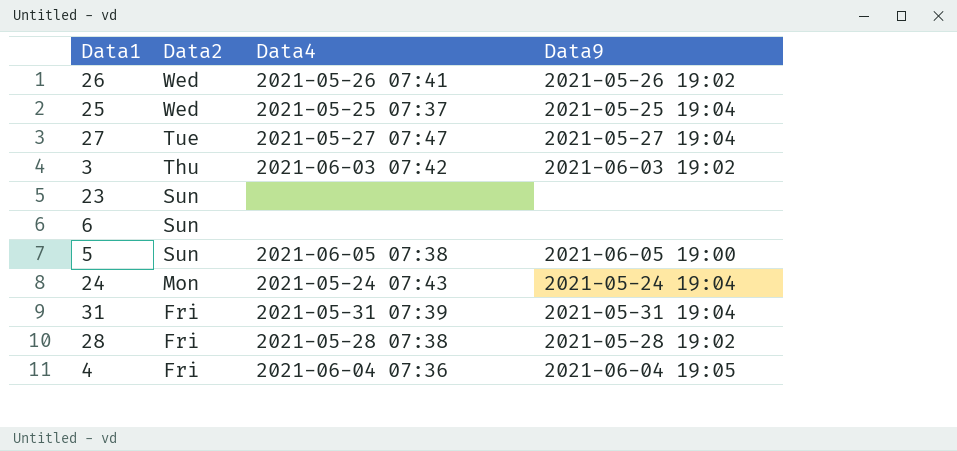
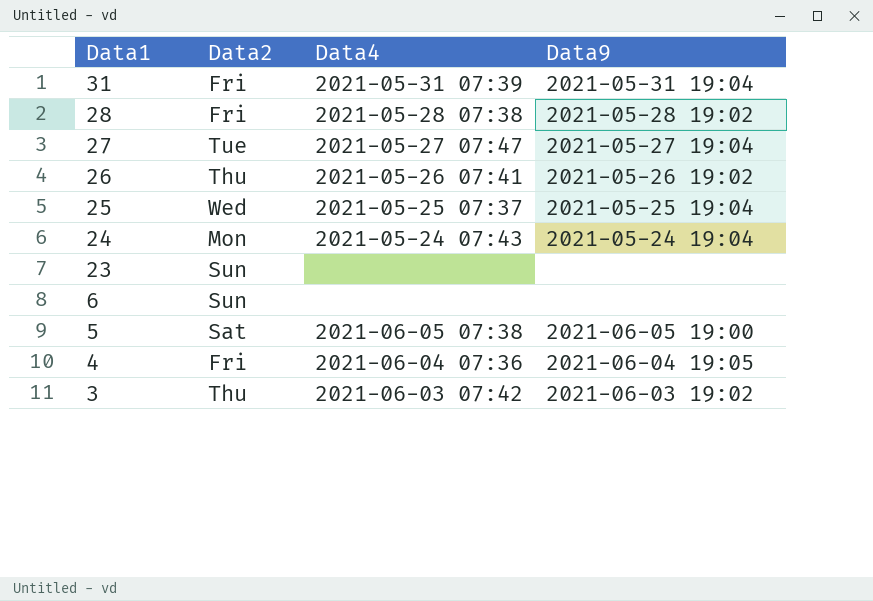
row order: Data2 descending -> Data1 descending
26 | Data2: Wed -> Thu
5 | Data2: Sun -> Sat

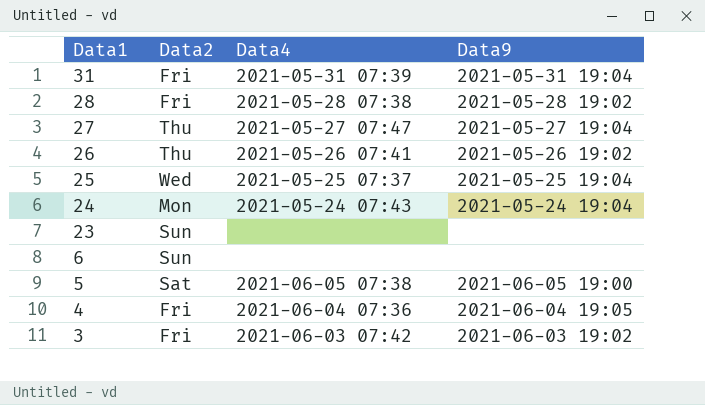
27 | Data2: Tue -> Thu
3 | Data2: Thu -> Fri

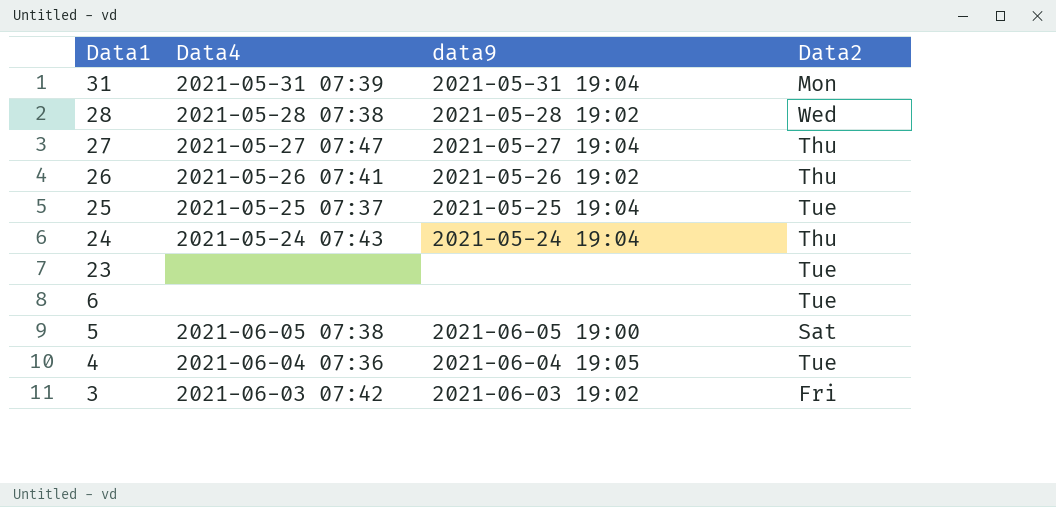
column name: Data9 -> data9
column Data2 | position: 2 -> 4
31 | Data2: Fri -> Mon
28 | Data2: Fri -> Wed
25 | Data2: Wed -> Tue
24 | Data2: Mon -> Thu
23 | Data2: Sun -> Tue
6 | Data2: Sun -> Tue
4 | Data2: Fri -> Tue

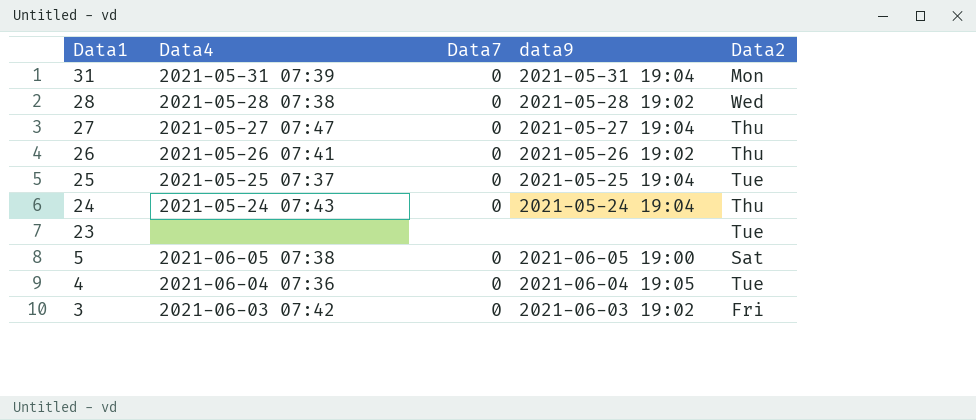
column Data7 | position: none -> 3
row 6: none | none | Tue -> none

